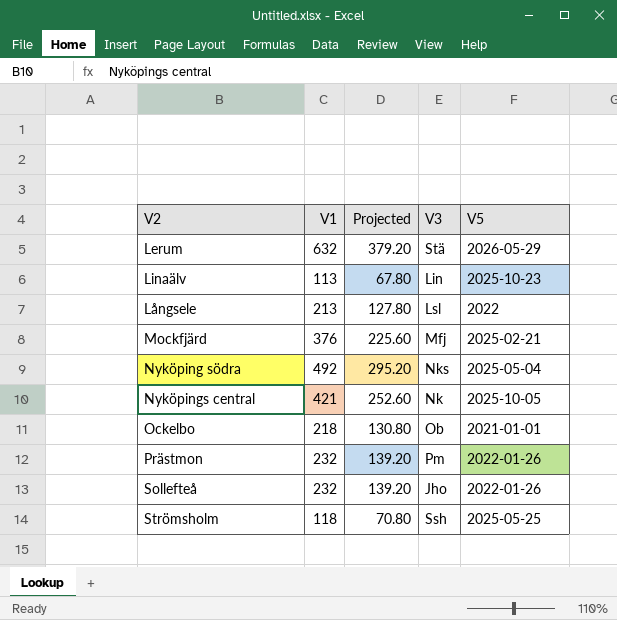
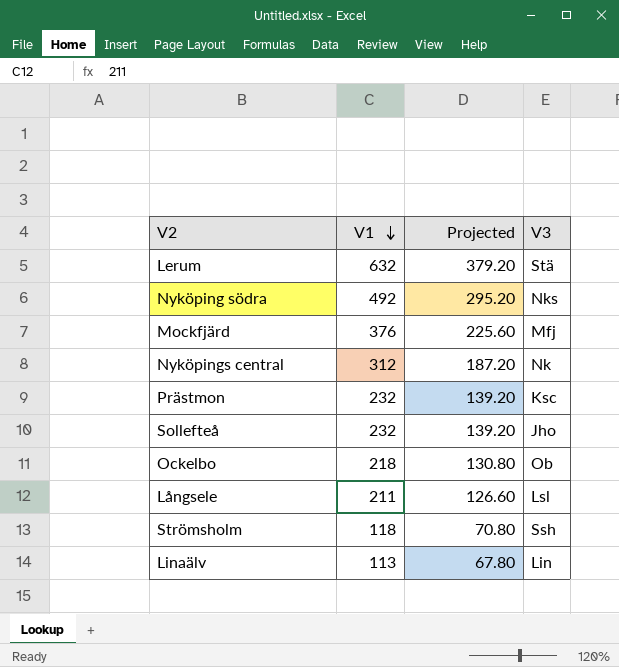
row order: none -> V1 descending
column V5 | position: 5 -> none
Nyköpings central | V1: 421 -> 312
Nyköpings central | Projected: 252.60 -> 187.20
Prästmon | V3: Pm -> Ksc
Långsele | V1: 213 -> 211
Långsele | Projected: 127.80 -> 126.60

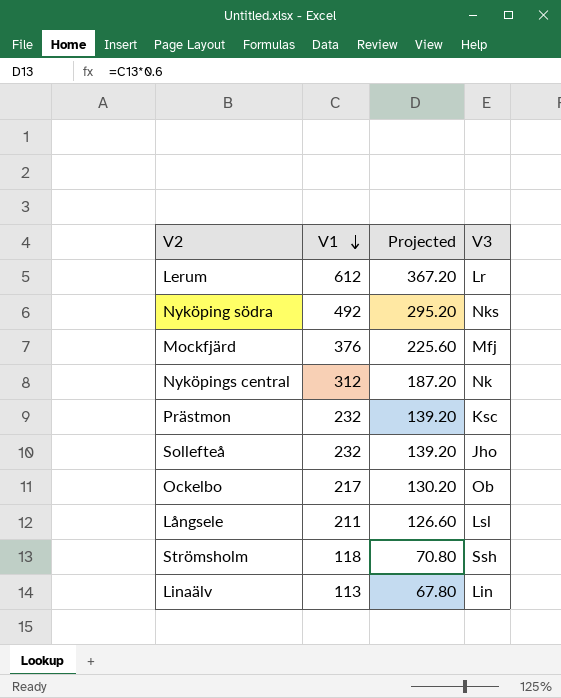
Lerum | V1: 632 -> 612
Lerum | Projected: 379.20 -> 367.20
Lerum | V3: Stä -> Lr
Ockelbo | V1: 218 -> 217
Ockelbo | Projected: 130.80 -> 130.20

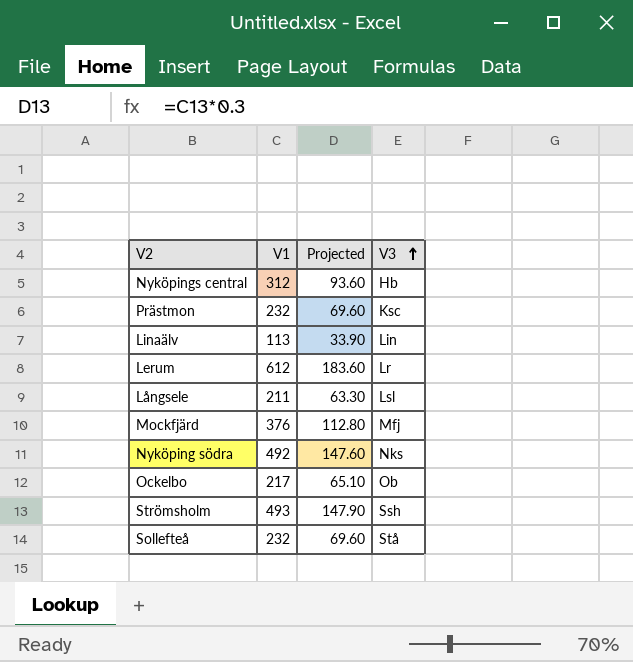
row order: V1 descending -> V3 ascending
column Projected | formula: [V1] * 0.6 -> [V1] * 0.3
Nyköpings central | V3: Nk -> Hb
Strömsholm | V1: 118 -> 493
Sollefteå | V3: Jho -> Stå

